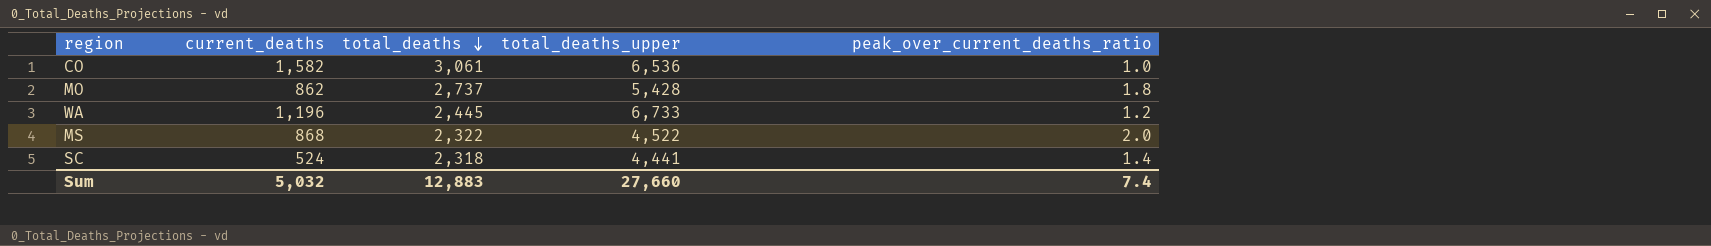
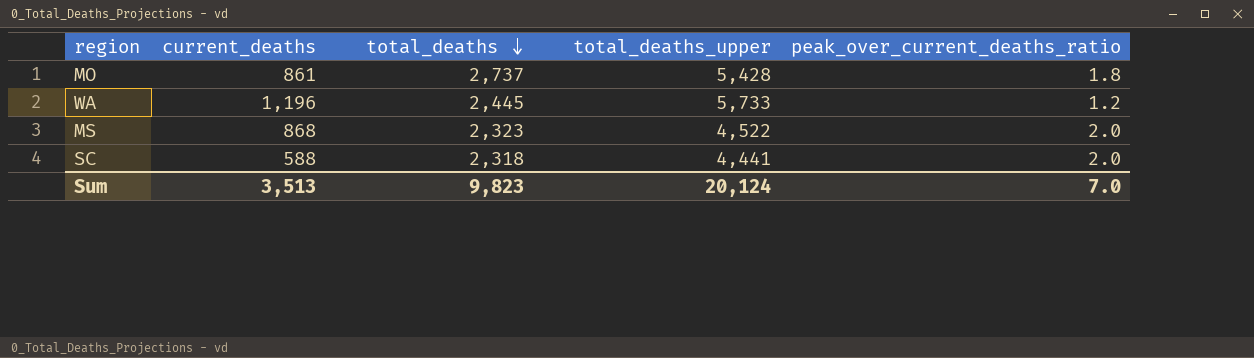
row CO: 1,582 | 3,061 | 6,536 | 1.0 -> none
MO | current_deaths: 862 -> 861
WA | total_deaths_upper: 6,733 -> 5,733
MS | total_deaths: 2,322 -> 2,323
SC | current_deaths: 524 -> 588
SC | peak_over_current_deaths_ratio: 1.4 -> 2.0
Sum | current_deaths: 5,032 -> 3,513
Sum | total_deaths: 12,883 -> 9,823
Sum | total_deaths_upper: 27,660 -> 20,124
Sum | peak_over_current_deaths_ratio: 7.4 -> 7.0

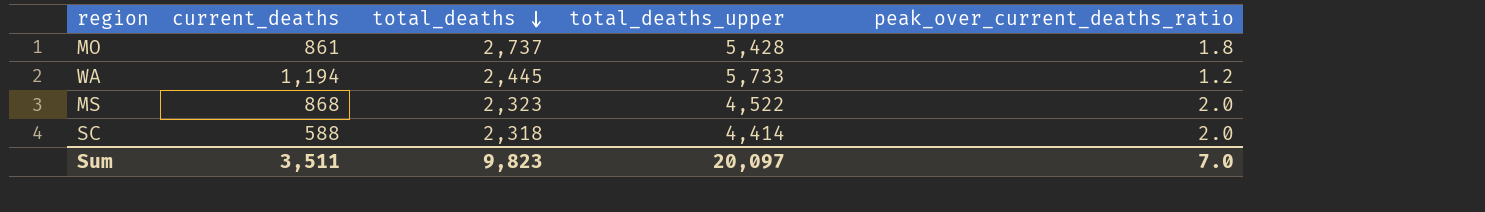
WA | current_deaths: 1,196 -> 1,194
SC | total_deaths_upper: 4,441 -> 4,414
Sum | current_deaths: 3,513 -> 3,511
Sum | total_deaths_upper: 20,124 -> 20,097

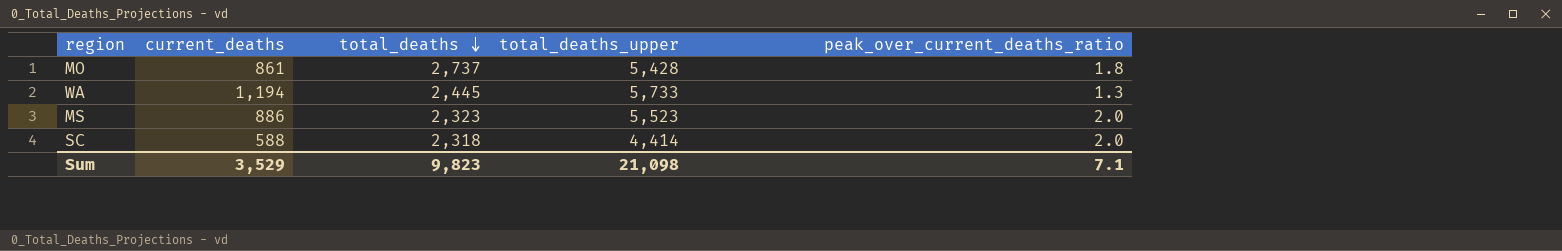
WA | peak_over_current_deaths_ratio: 1.2 -> 1.3
MS | current_deaths: 868 -> 886
MS | total_deaths_upper: 4,522 -> 5,523
Sum | current_deaths: 3,511 -> 3,529
Sum | total_deaths_upper: 20,097 -> 21,098
Sum | peak_over_current_deaths_ratio: 7.0 -> 7.1

